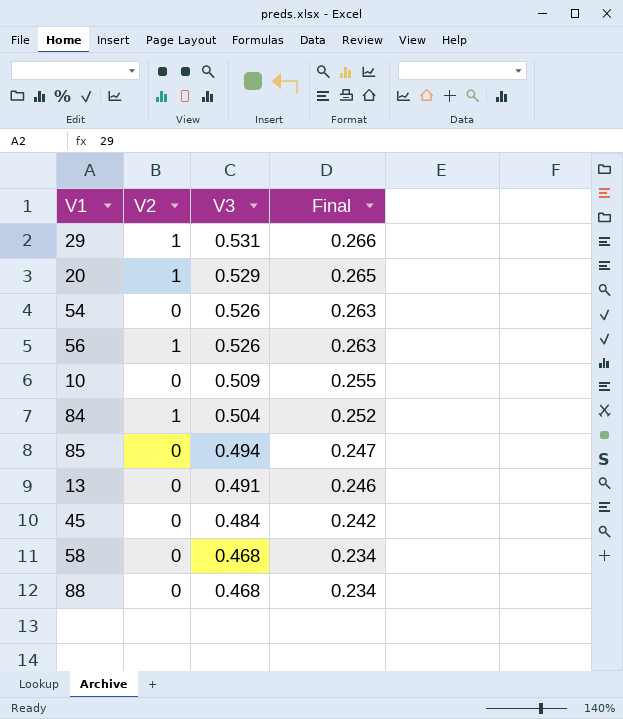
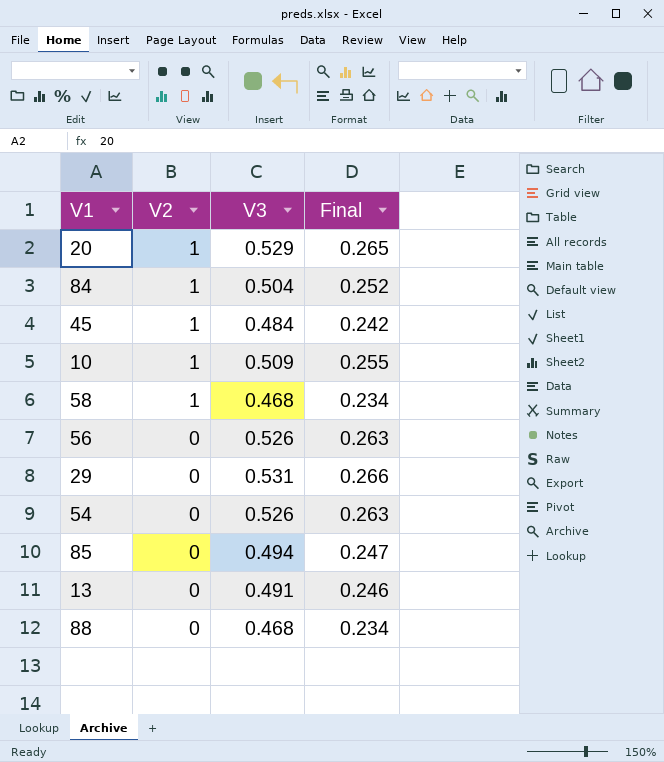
row order: V3 descending -> V2 descending
45 | V2: 0 -> 1
10 | V2: 0 -> 1
58 | V2: 0 -> 1
56 | V2: 1 -> 0
29 | V2: 1 -> 0

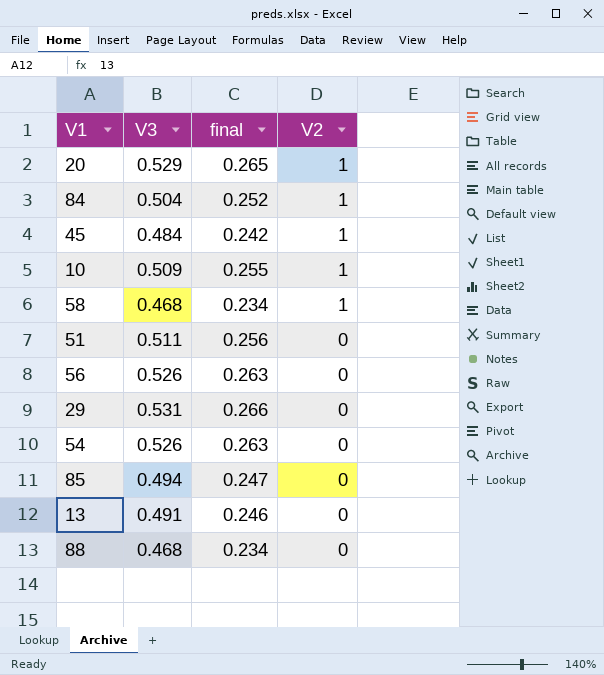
column name: Final -> final
column V2 | position: 2 -> 4
row 51: none -> 0.511 | 0.256 | 0

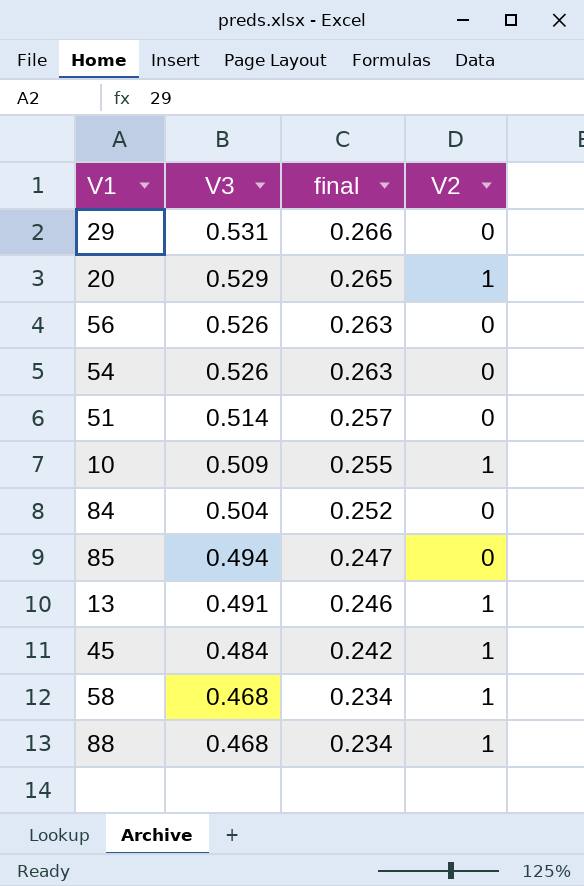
row order: V2 descending -> V3 descending
51 | V3: 0.511 -> 0.514
51 | final: 0.256 -> 0.257
84 | V2: 1 -> 0
13 | V2: 0 -> 1
88 | V2: 0 -> 1

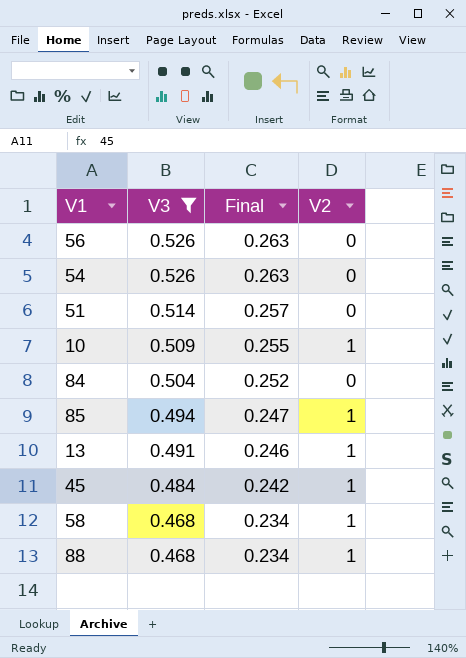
filter: none -> V3 <= 0.526
column name: final -> Final
85 | V2: 0 -> 1

